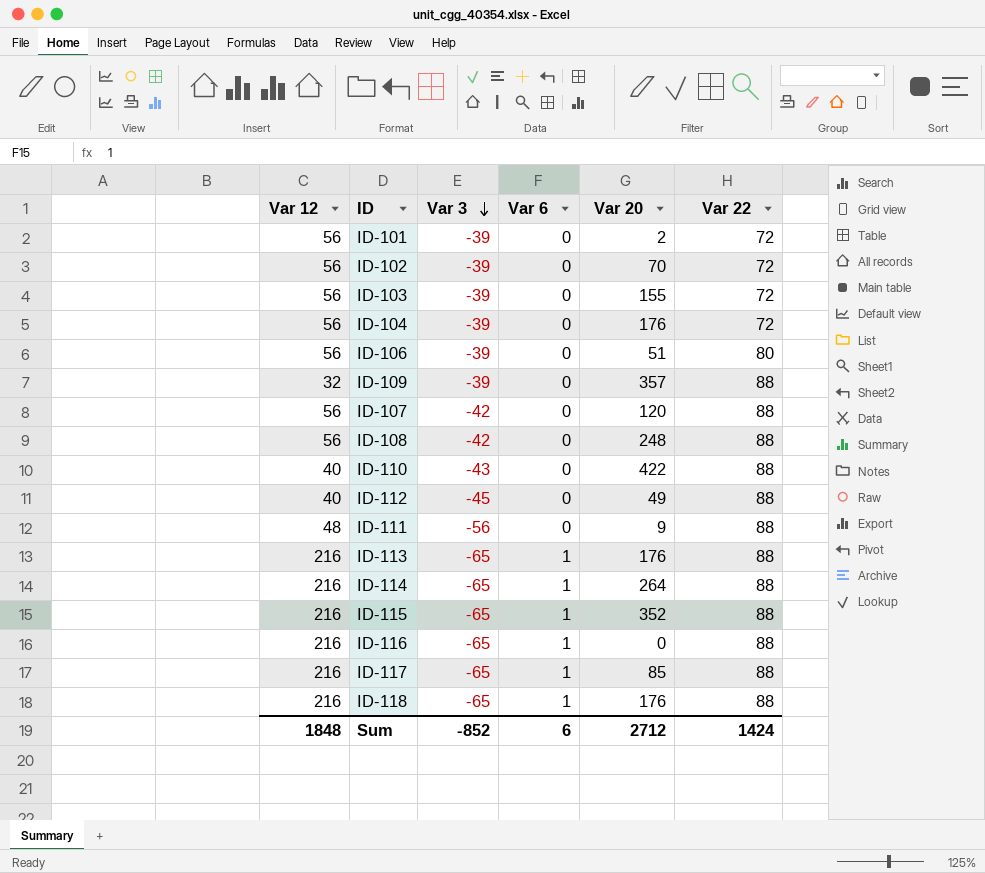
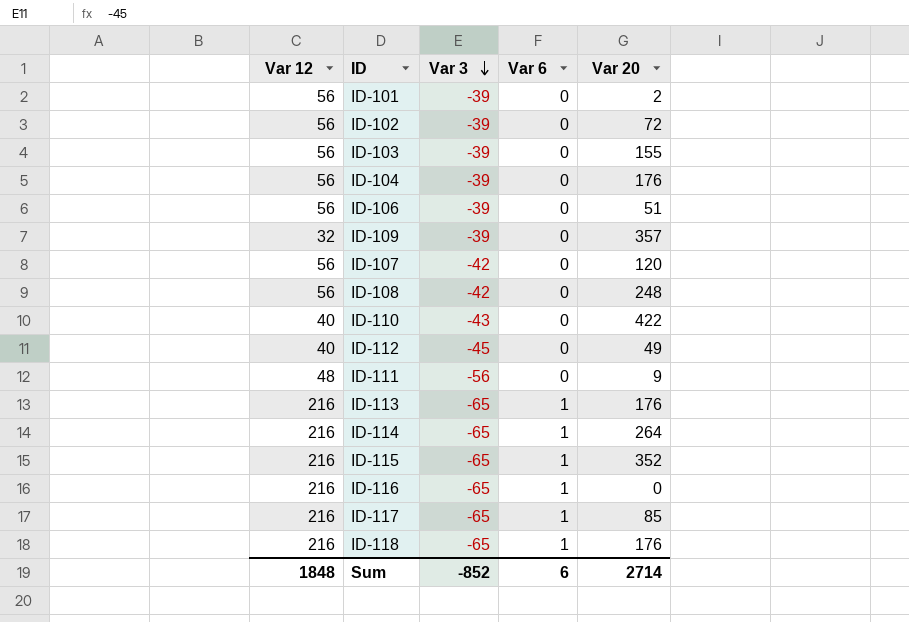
column Var 22 | position: 6 -> none
ID-102 | Var 20: 70 -> 72
Sum | Var 20: 2712 -> 2714

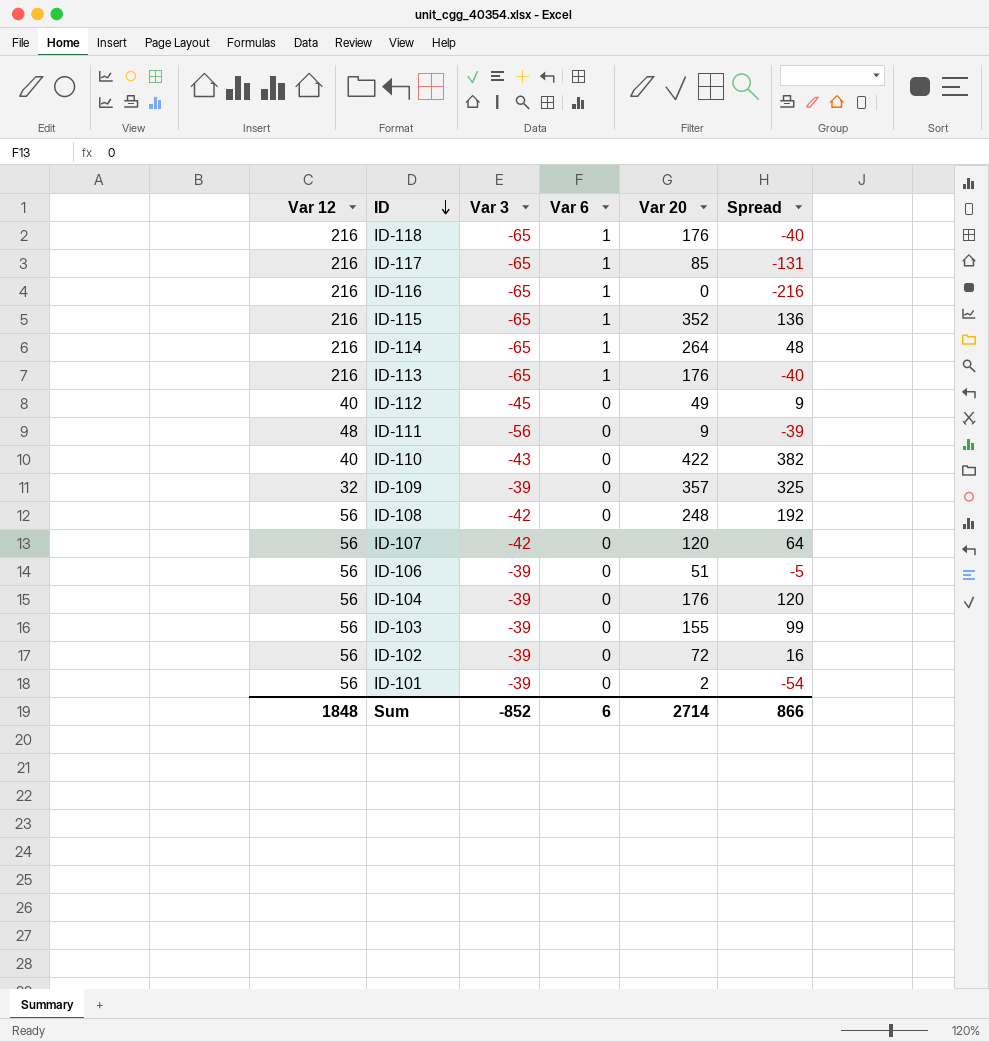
row order: Var 3 descending -> ID descending
column Spread | formula: none -> [Var 20] - [Var 12]

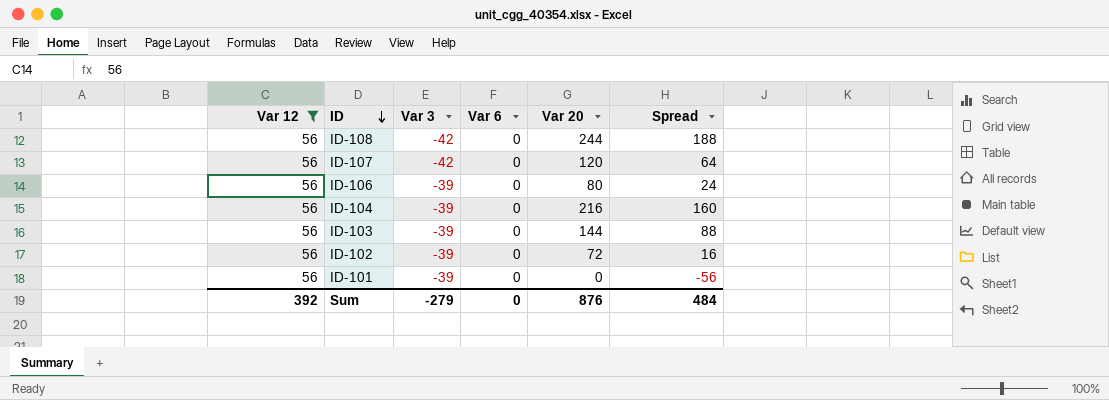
filter: none -> Var 12 = 56
ID-108 | Var 20: 248 -> 244
ID-108 | Spread: 192 -> 188
ID-106 | Var 20: 51 -> 80
ID-106 | Spread: -5 -> 24
ID-104 | Var 20: 176 -> 216
ID-104 | Spread: 120 -> 160
ID-103 | Var 20: 155 -> 144
ID-103 | Spread: 99 -> 88
ID-101 | Var 20: 2 -> 0
ID-101 | Spread: -54 -> -56
Sum | Var 12: 1848 -> 392
Sum | Var 3: -852 -> -279
Sum | Var 6: 6 -> 0
Sum | Var 20: 2714 -> 876
Sum | Spread: 866 -> 484

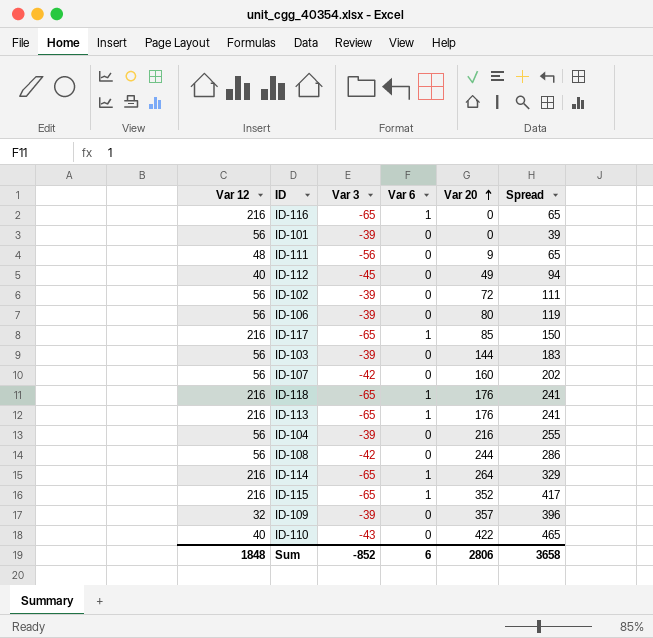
filter: Var 12 = 56 -> none
row order: ID descending -> Var 20 ascending
column Spread | formula: [Var 20] - [Var 12] -> [Var 20] - [Var 3]
ID-107 | Var 20: 120 -> 160
Sum | Var 12: 392 -> 1848
Sum | Var 3: -279 -> -852
Sum | Var 6: 0 -> 6
Sum | Var 20: 876 -> 2806
Sum | Spread: 484 -> 3658

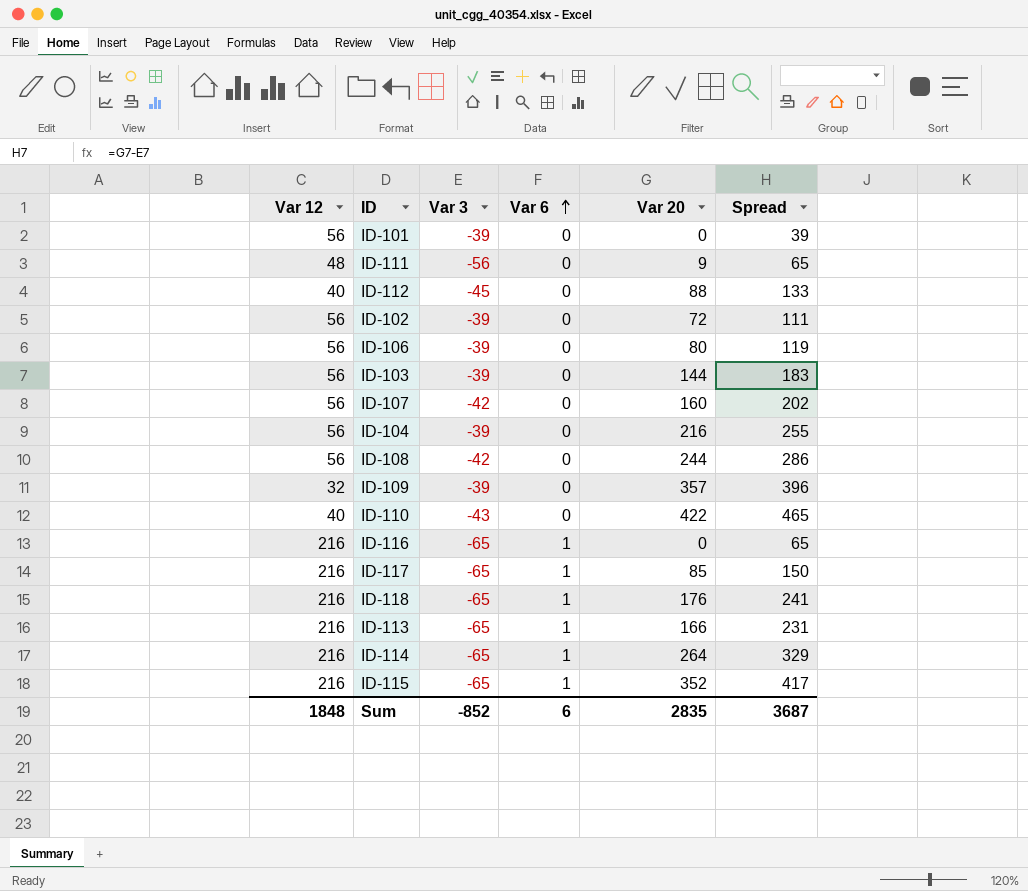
row order: Var 20 ascending -> Var 6 ascending
ID-112 | Var 20: 49 -> 88
ID-112 | Spread: 94 -> 133
ID-113 | Var 20: 176 -> 166
ID-113 | Spread: 241 -> 231
Sum | Var 20: 2806 -> 2835
Sum | Spread: 3658 -> 3687

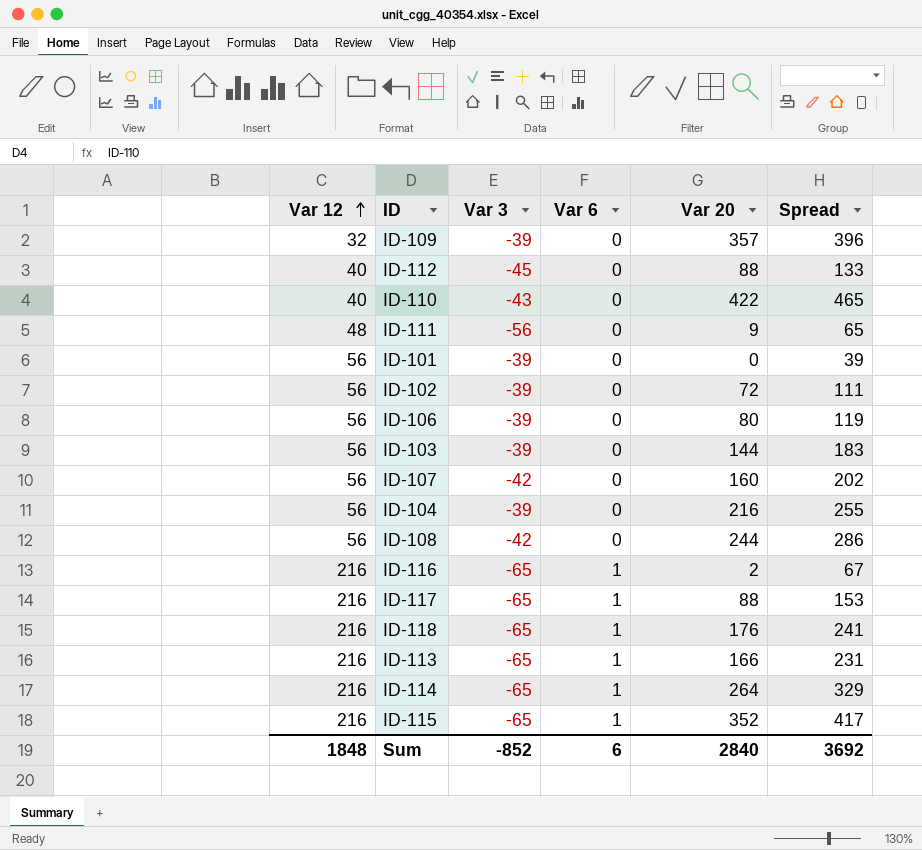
row order: Var 6 ascending -> Var 12 ascending
ID-116 | Var 20: 0 -> 2
ID-116 | Spread: 65 -> 67
ID-117 | Var 20: 85 -> 88
ID-117 | Spread: 150 -> 153
Sum | Var 20: 2835 -> 2840
Sum | Spread: 3687 -> 3692

